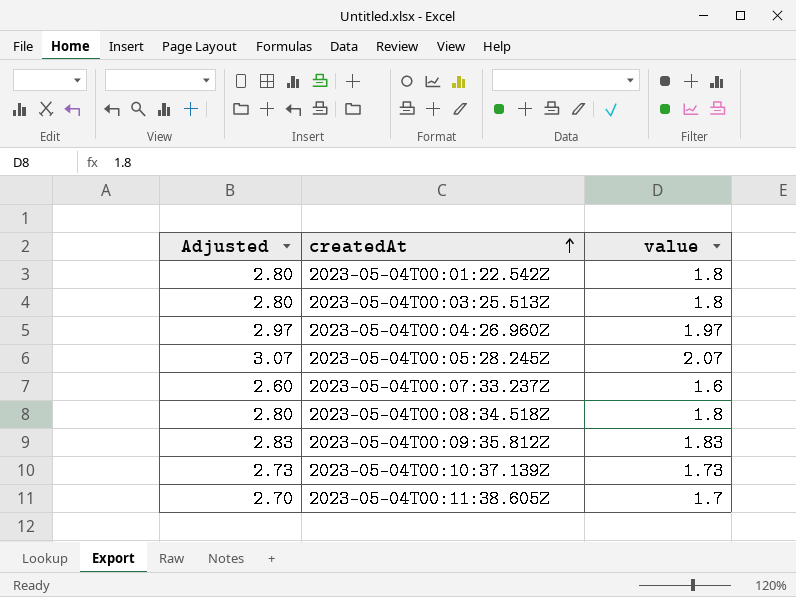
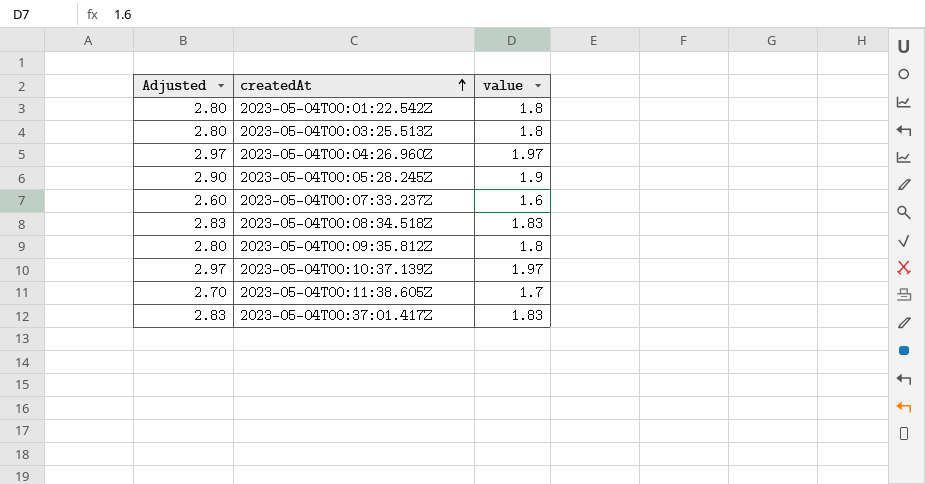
2023-05-04T00:05:28.245Z | Adjusted: 3.07 -> 2.90
2023-05-04T00:05:28.245Z | value: 2.07 -> 1.9
2023-05-04T00:08:34.518Z | Adjusted: 2.80 -> 2.83
2023-05-04T00:08:34.518Z | value: 1.8 -> 1.83
2023-05-04T00:09:35.812Z | Adjusted: 2.83 -> 2.80
2023-05-04T00:09:35.812Z | value: 1.83 -> 1.8
2023-05-04T00:10:37.139Z | Adjusted: 2.73 -> 2.97
2023-05-04T00:10:37.139Z | value: 1.73 -> 1.97
row 2023-05-04T00:37:01.417Z: none -> 2.83 | 1.83

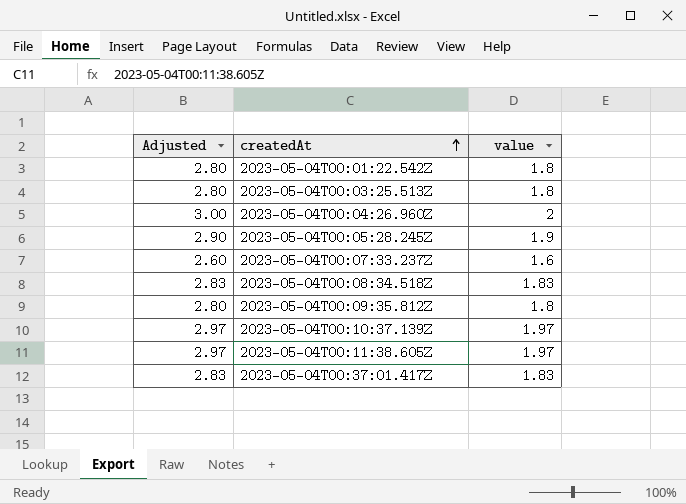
2023-05-04T00:04:26.960Z | Adjusted: 2.97 -> 3.00
2023-05-04T00:04:26.960Z | value: 1.97 -> 2
2023-05-04T00:11:38.605Z | Adjusted: 2.70 -> 2.97
2023-05-04T00:11:38.605Z | value: 1.7 -> 1.97

